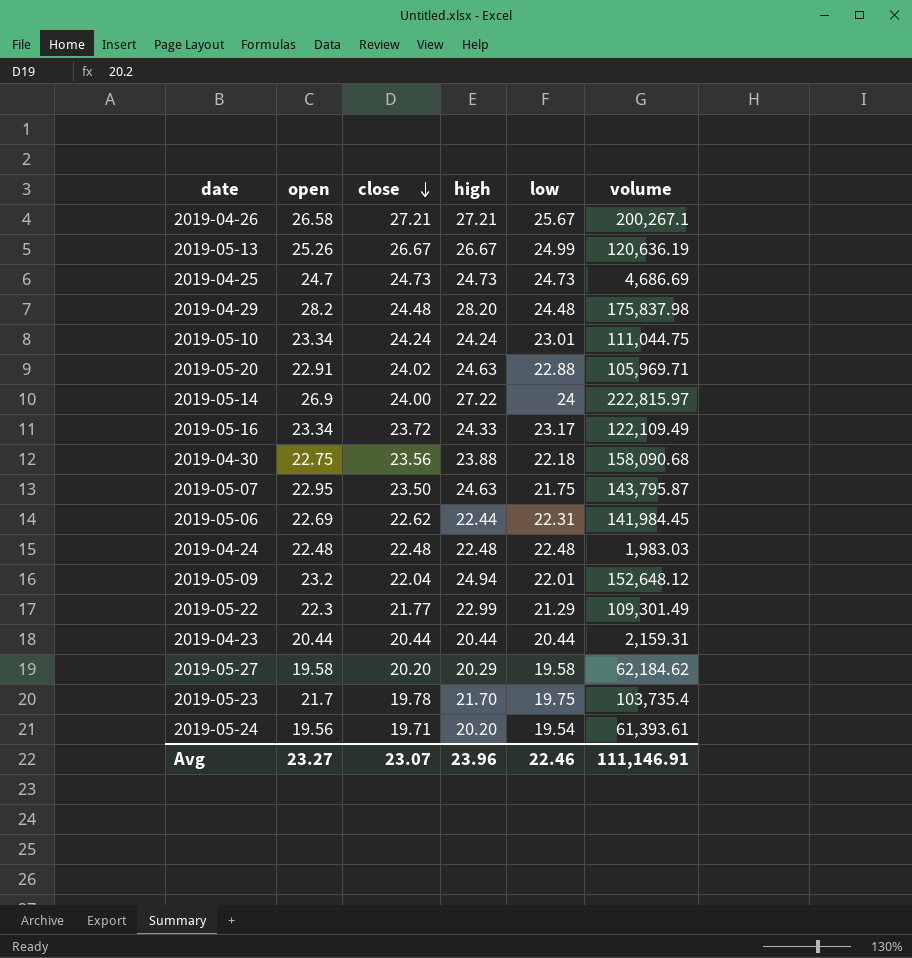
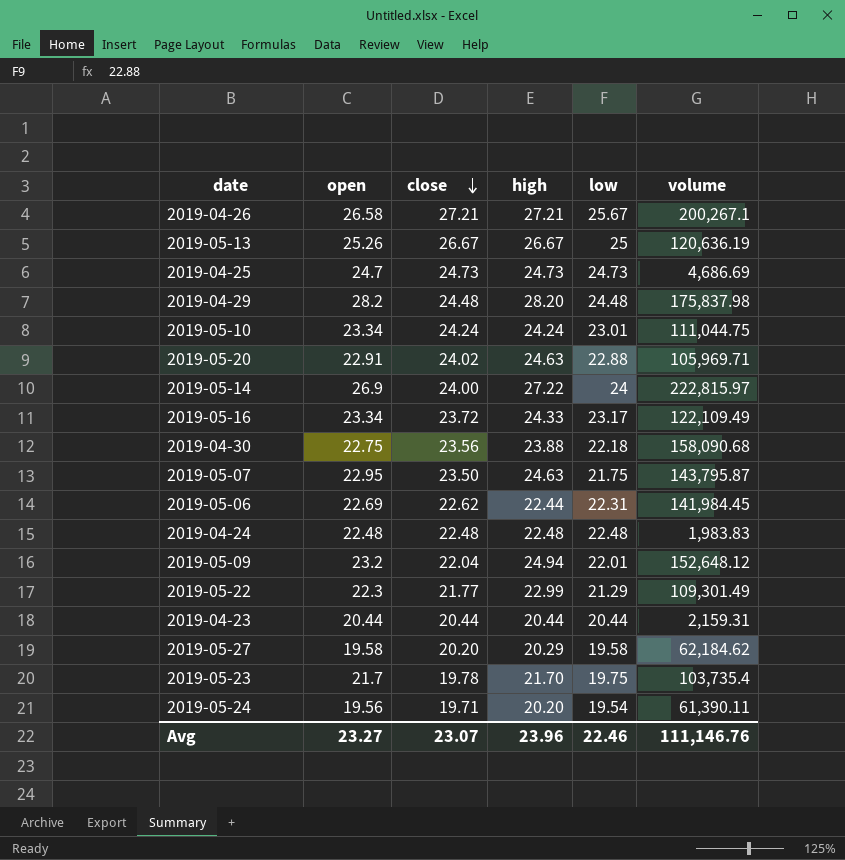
2019-05-13 | low: 24.99 -> 25
2019-04-24 | volume: 1,983.03 -> 1,983.83
2019-05-24 | volume: 61,393.61 -> 61,390.11
Avg | volume: 111,146.91 -> 111,146.76

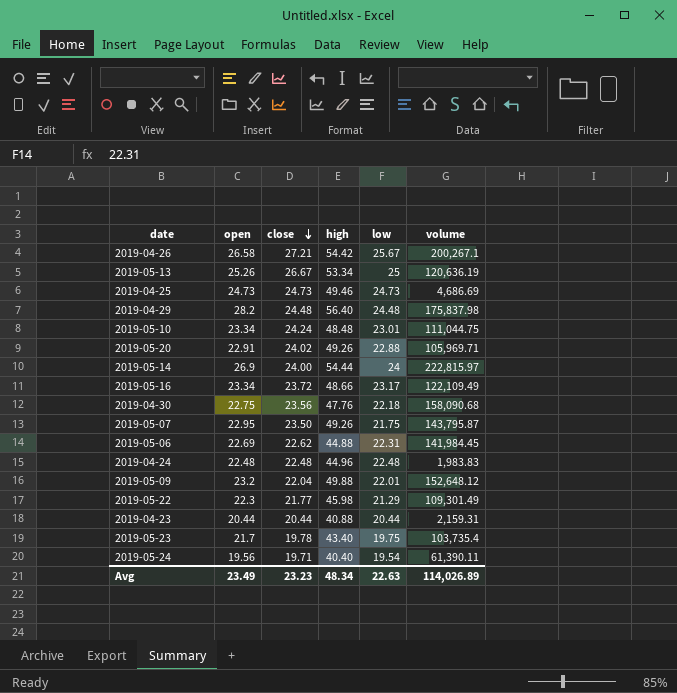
row 2019-05-27: 19.58 | 20.20 | 20.29 | 19.58 | 62,184.62 -> none
2019-04-26 | high: 27.21 -> 54.42
2019-05-13 | high: 26.67 -> 53.34
2019-04-25 | open: 24.7 -> 24.73
2019-04-25 | high: 24.73 -> 49.46
2019-04-29 | high: 28.20 -> 56.40
2019-05-10 | high: 24.24 -> 48.48
2019-05-20 | high: 24.63 -> 49.26
2019-05-14 | high: 27.22 -> 54.44
2019-05-16 | high: 24.33 -> 48.66
2019-04-30 | high: 23.88 -> 47.76
2019-05-07 | high: 24.63 -> 49.26
2019-05-06 | high: 22.44 -> 44.88
2019-04-24 | high: 22.48 -> 44.96
2019-05-09 | high: 24.94 -> 49.88
2019-05-22 | high: 22.99 -> 45.98
2019-04-23 | high: 20.44 -> 40.88
2019-05-23 | high: 21.70 -> 43.40
2019-05-24 | high: 20.20 -> 40.40
Avg | open: 23.27 -> 23.49
Avg | close: 23.07 -> 23.23
Avg | high: 23.96 -> 48.34
Avg | low: 22.46 -> 22.63
Avg | volume: 111,146.76 -> 114,026.89

